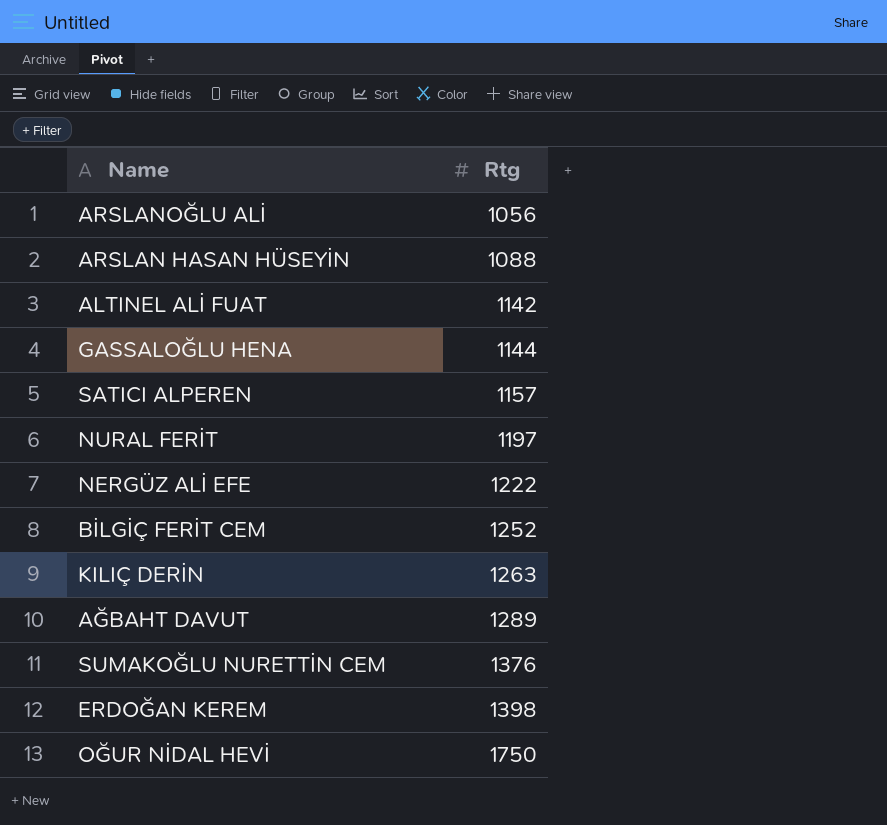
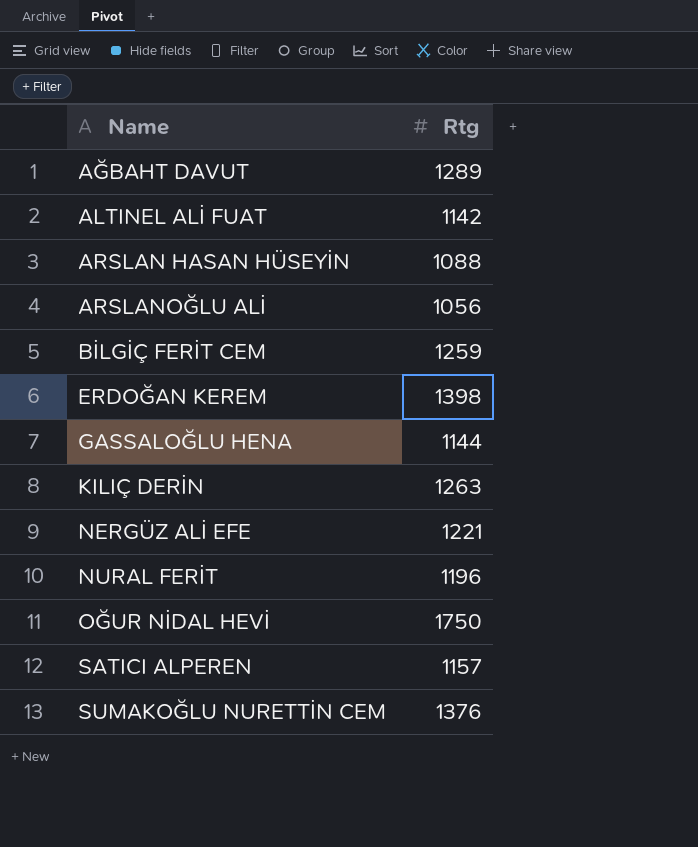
row order: Rtg ascending -> Name ascending
BİLGİÇ FERİT CEM | Rtg: 1252 -> 1259
NERGÜZ ALİ EFE | Rtg: 1222 -> 1221
NURAL FERİT | Rtg: 1197 -> 1196

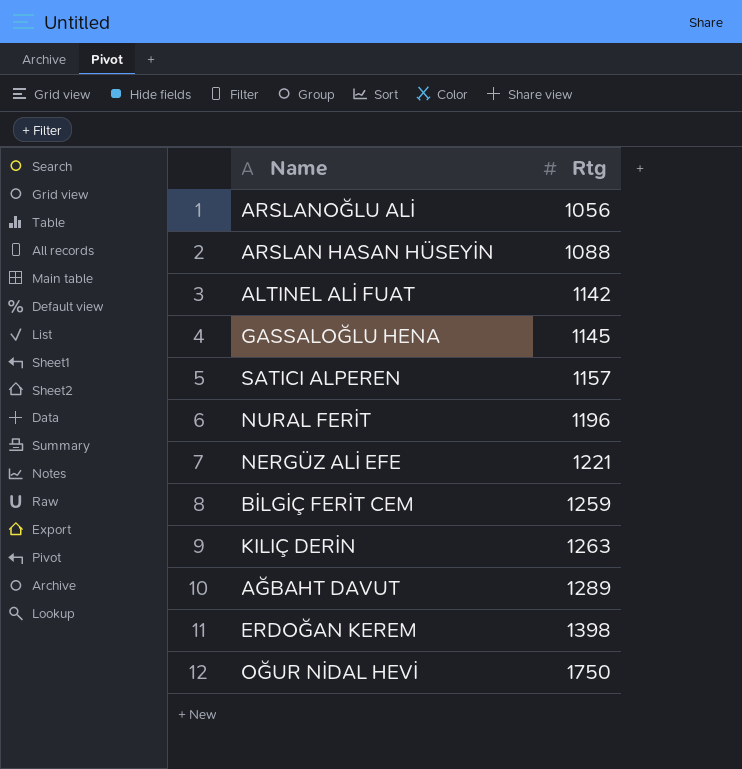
row order: Name ascending -> Rtg ascending
row SUMAKOĞLU NURETTİN CEM: 1376 -> none
GASSALOĞLU HENA | Rtg: 1144 -> 1145

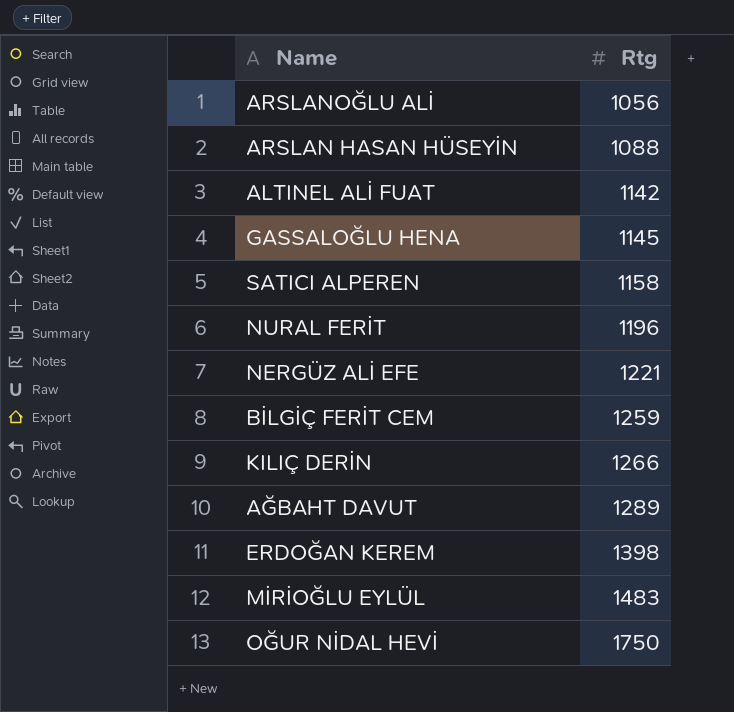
SATICI ALPEREN | Rtg: 1157 -> 1158
KILIÇ DERİN | Rtg: 1263 -> 1266
row MİRİOĞLU EYLÜL: none -> 1483

